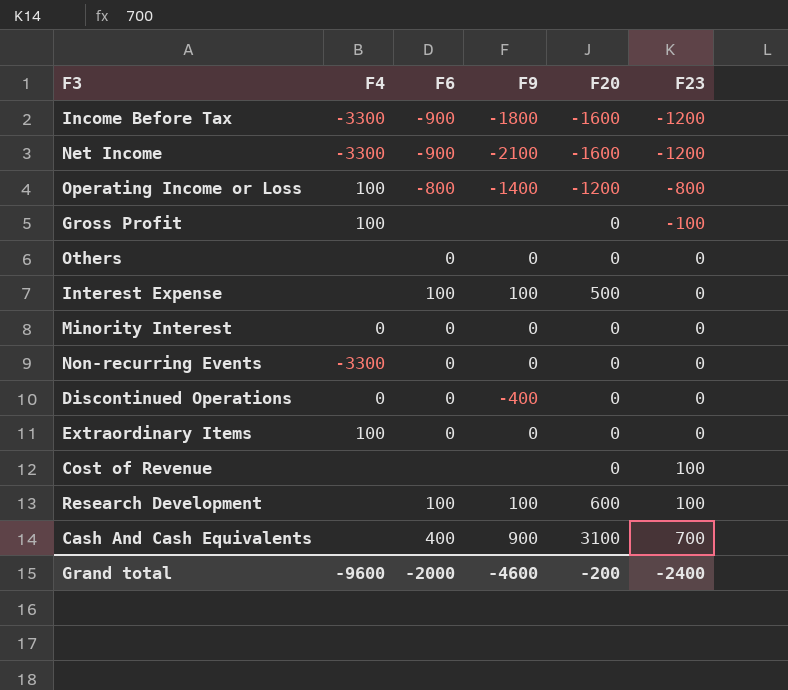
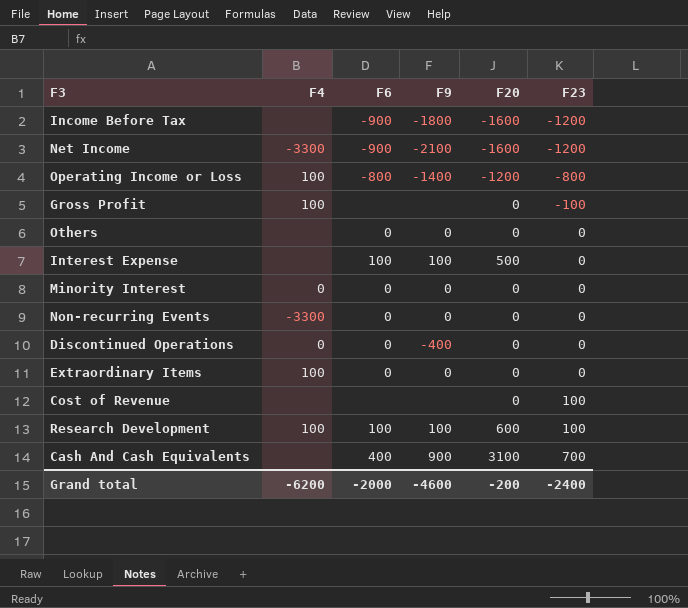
Income Before Tax | F4: -3300 -> none
Research Development | F4: none -> 100
Grand total | F4: -9600 -> -6200

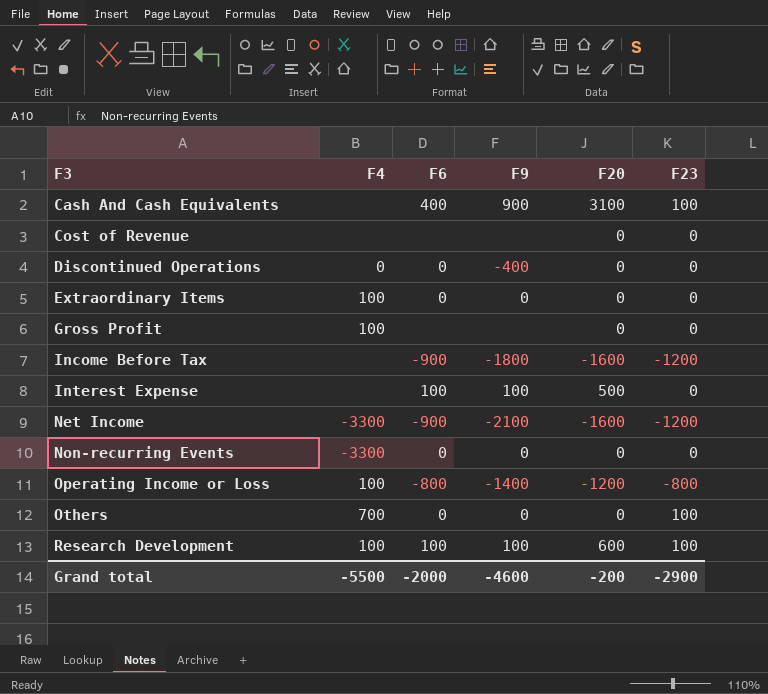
row order: F23 ascending -> F3 ascending
row Minority Interest: 0 | 0 | 0 | 0 | 0 -> none
Cash And Cash Equivalents | F23: 700 -> 100
Cost of Revenue | F23: 100 -> 0
Gross Profit | F23: -100 -> 0
Others | F4: none -> 700
Others | F23: 0 -> 100
Grand total | F4: -6200 -> -5500
Grand total | F23: -2400 -> -2900

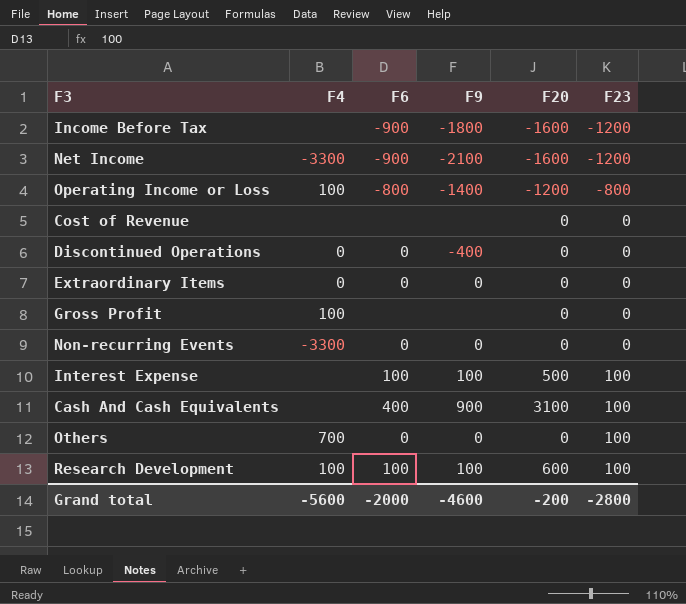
row order: F3 ascending -> F23 ascending
Extraordinary Items | F4: 100 -> 0
Interest Expense | F23: 0 -> 100
Grand total | F4: -5500 -> -5600
Grand total | F23: -2900 -> -2800

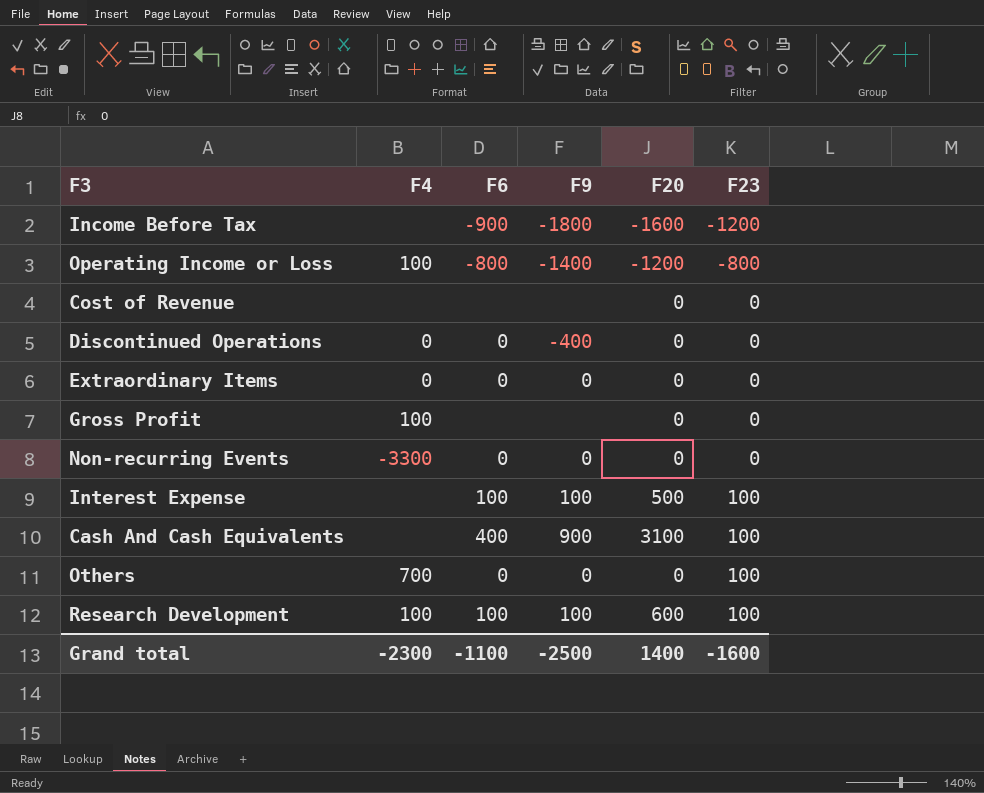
row Net Income: -3300 | -900 | -2100 | -1600 | -1200 -> none
Grand total | F4: -5600 -> -2300
Grand total | F6: -2000 -> -1100
Grand total | F9: -4600 -> -2500
Grand total | F20: -200 -> 1400
Grand total | F23: -2800 -> -1600

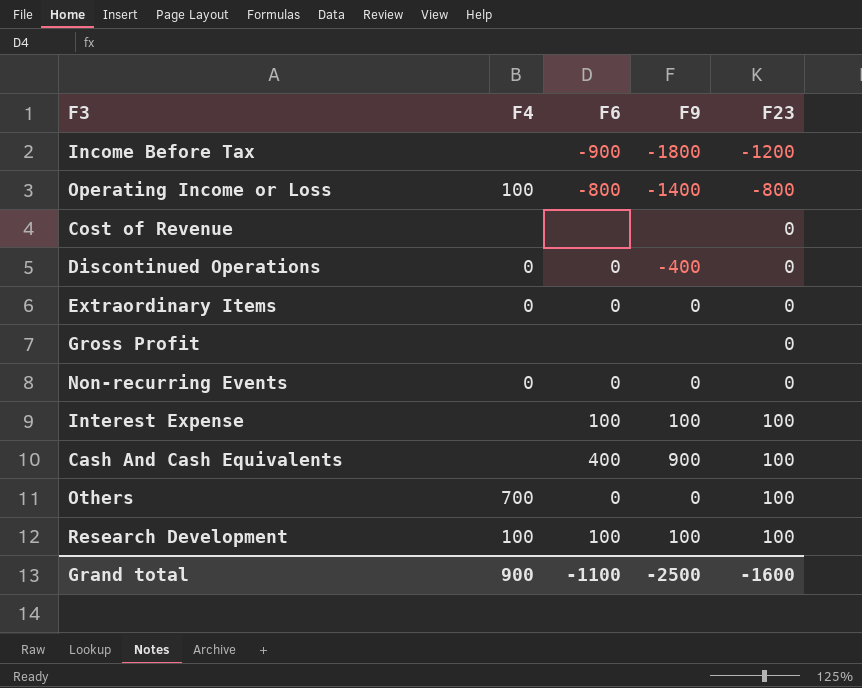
column F20 | position: 5 -> none
Gross Profit | F4: 100 -> none
Non-recurring Events | F4: -3300 -> 0
Grand total | F4: -2300 -> 900

